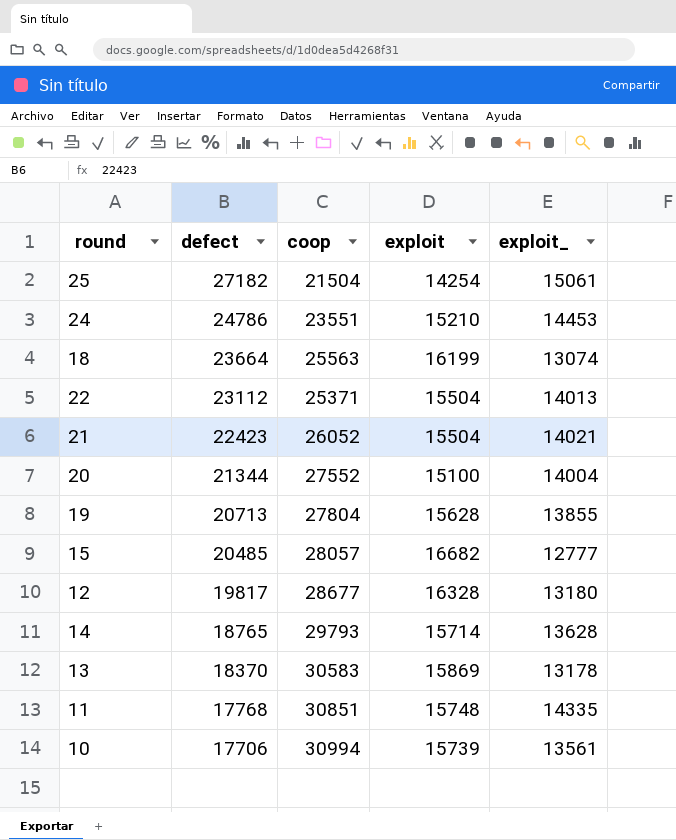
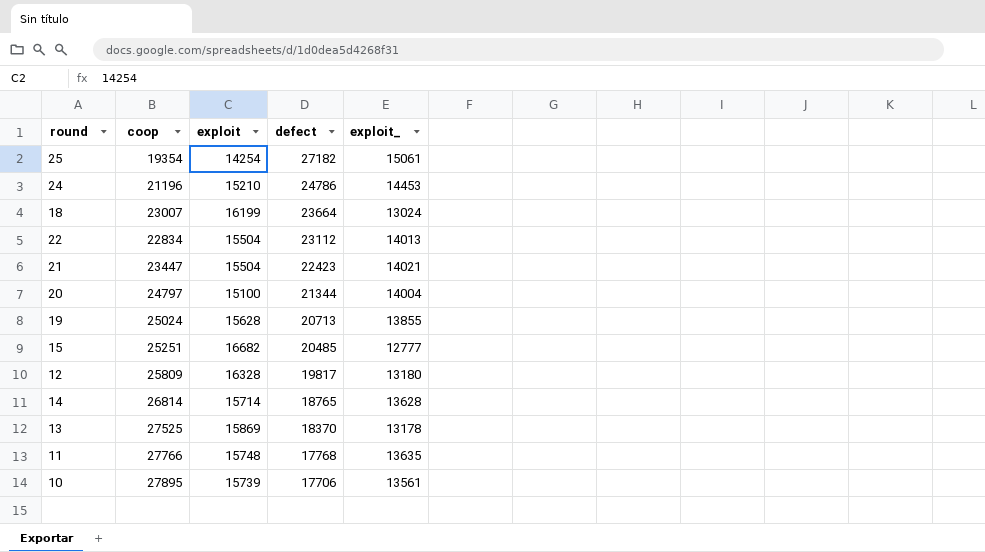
column defect | position: 2 -> 4
25 | coop: 21504 -> 19354
24 | coop: 23551 -> 21196
18 | coop: 25563 -> 23007
18 | exploit_: 13074 -> 13024
22 | coop: 25371 -> 22834
21 | coop: 26052 -> 23447
20 | coop: 27552 -> 24797
19 | coop: 27804 -> 25024
15 | coop: 28057 -> 25251
12 | coop: 28677 -> 25809
14 | coop: 29793 -> 26814
13 | coop: 30583 -> 27525
11 | coop: 30851 -> 27766
11 | exploit_: 14335 -> 13635
10 | coop: 30994 -> 27895

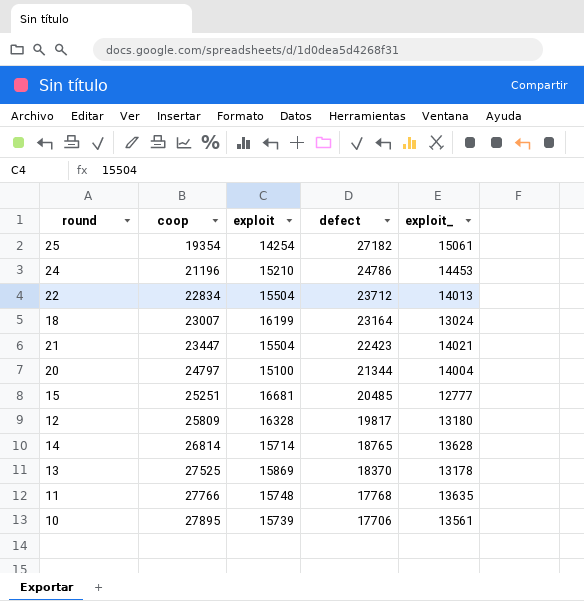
row order: defect descending -> coop ascending
row 19: 25024 | 15628 | 20713 | 13855 -> none
22 | defect: 23112 -> 23712
18 | defect: 23664 -> 23164
15 | exploit: 16682 -> 16681

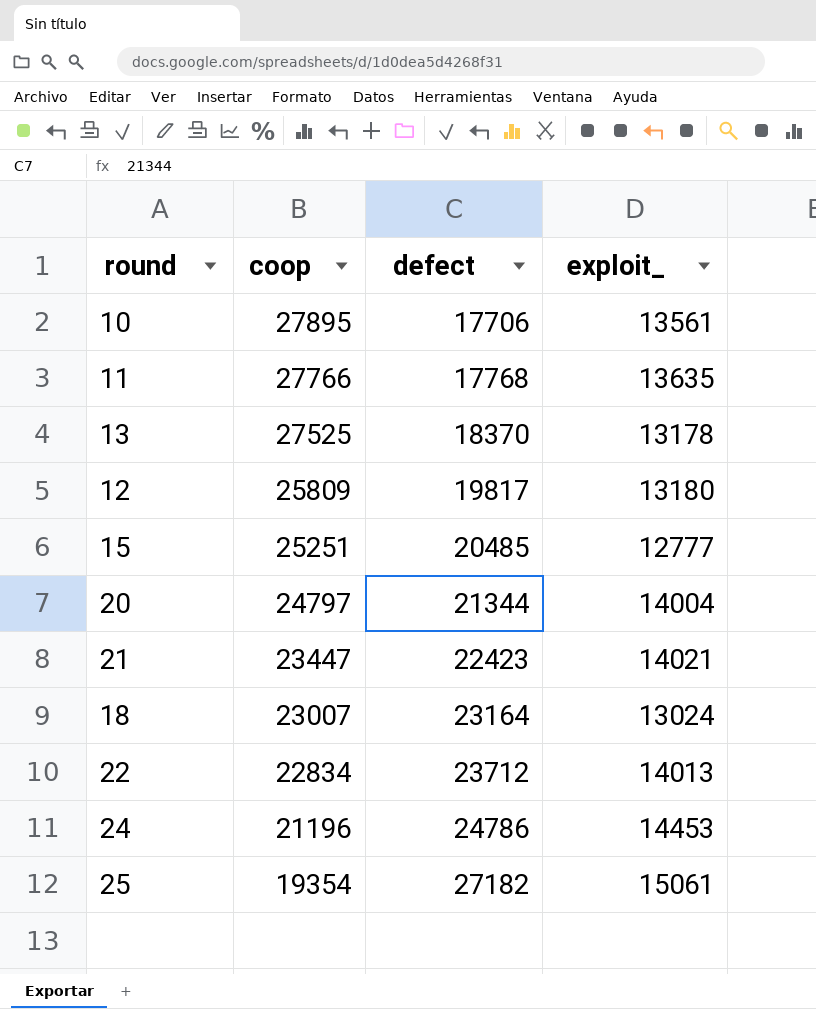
row order: coop ascending -> coop descending
column exploit | position: 3 -> none
row 14: 26814 | 15714 | 18765 | 13628 -> none

